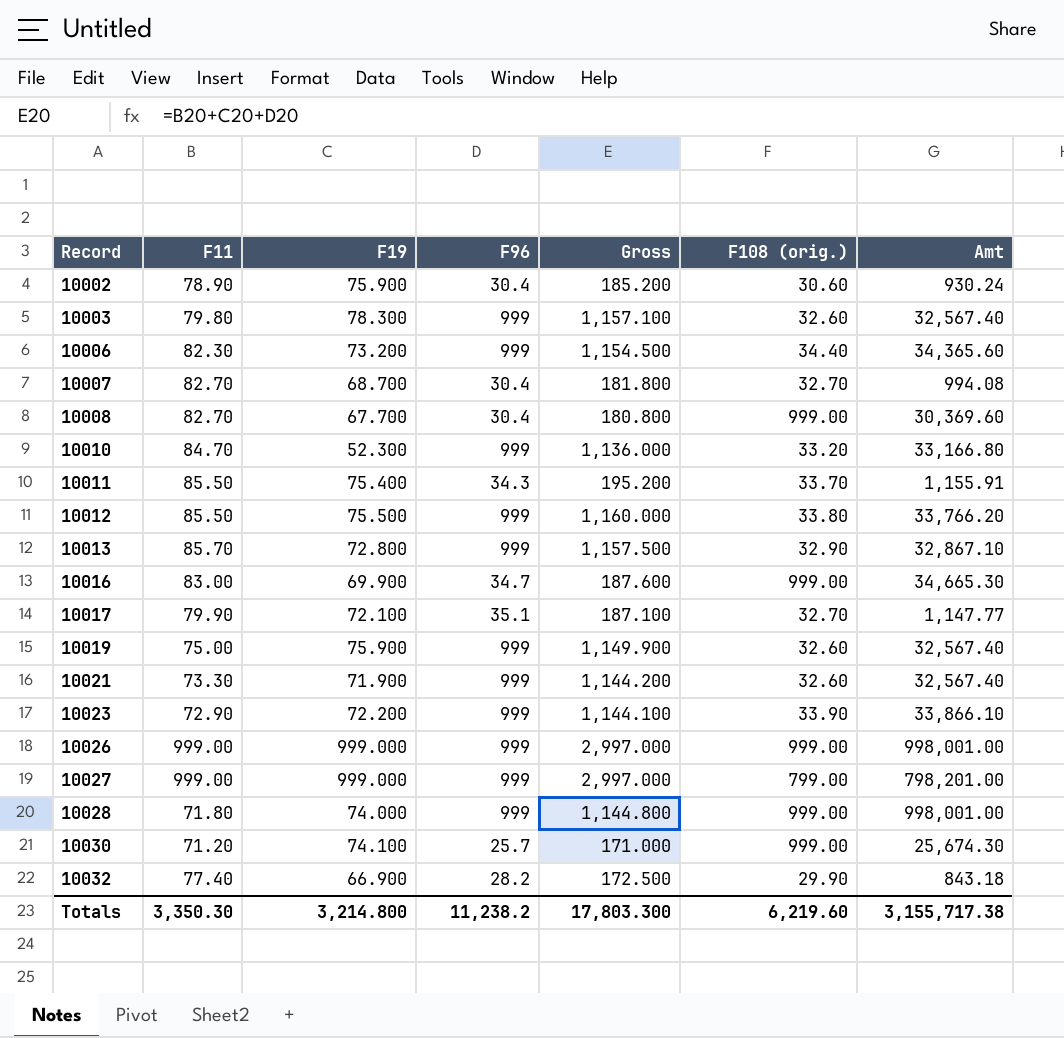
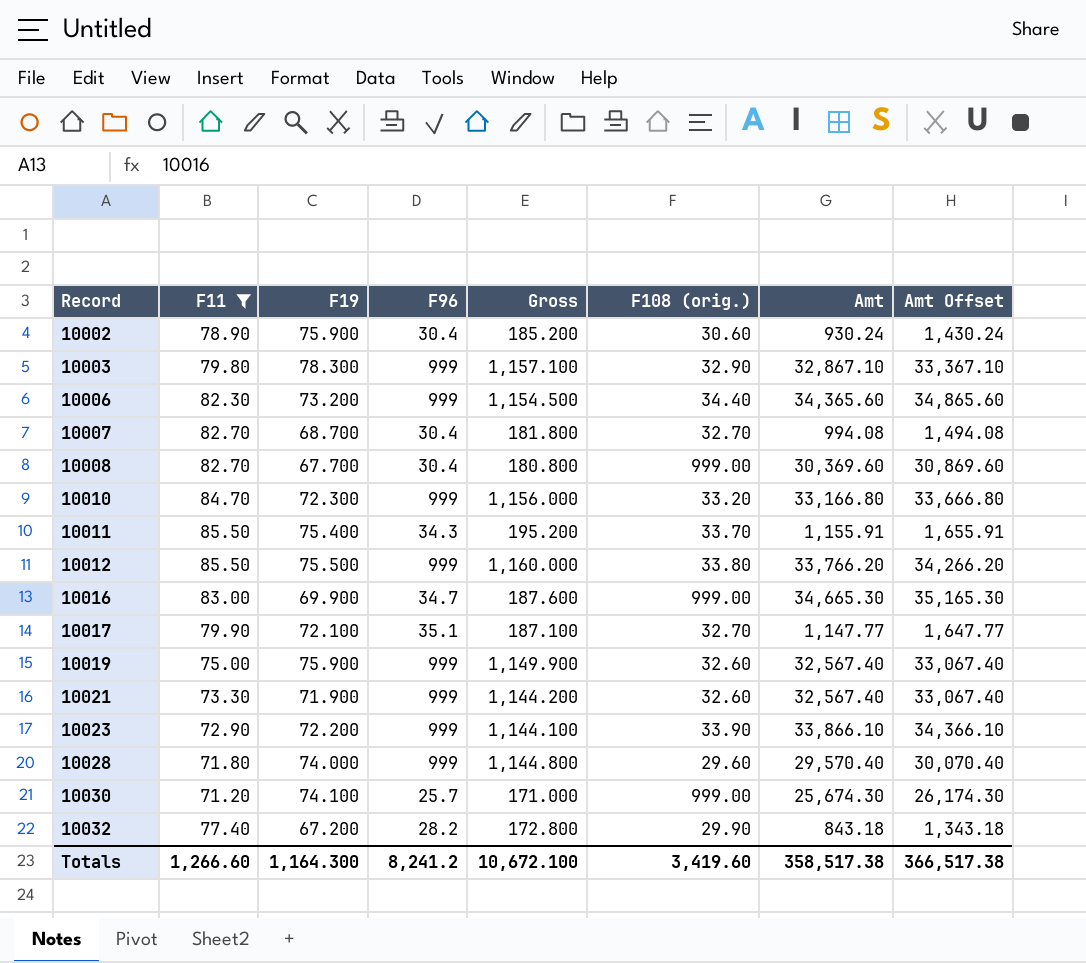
filter: none -> F11 <= 85.50
column Amt Offset | formula: none -> [Amt] + 500
10003 | F108 (orig.): 32.60 -> 32.90
10003 | Amt: 32,567.40 -> 32,867.10
10010 | F19: 52.300 -> 72.300
10010 | Gross: 1,136.000 -> 1,156.000
10028 | F108 (orig.): 999.00 -> 29.60
10028 | Amt: 998,001.00 -> 29,570.40
10032 | F19: 66.900 -> 67.200
10032 | Gross: 172.500 -> 172.800
Totals | F11: 3,350.30 -> 1,266.60
Totals | F19: 3,214.800 -> 1,164.300
Totals | F96: 11,238.2 -> 8,241.2
Totals | Gross: 17,803.300 -> 10,672.100
Totals | F108 (orig.): 6,219.60 -> 3,419.60
Totals | Amt: 3,155,717.38 -> 358,517.38

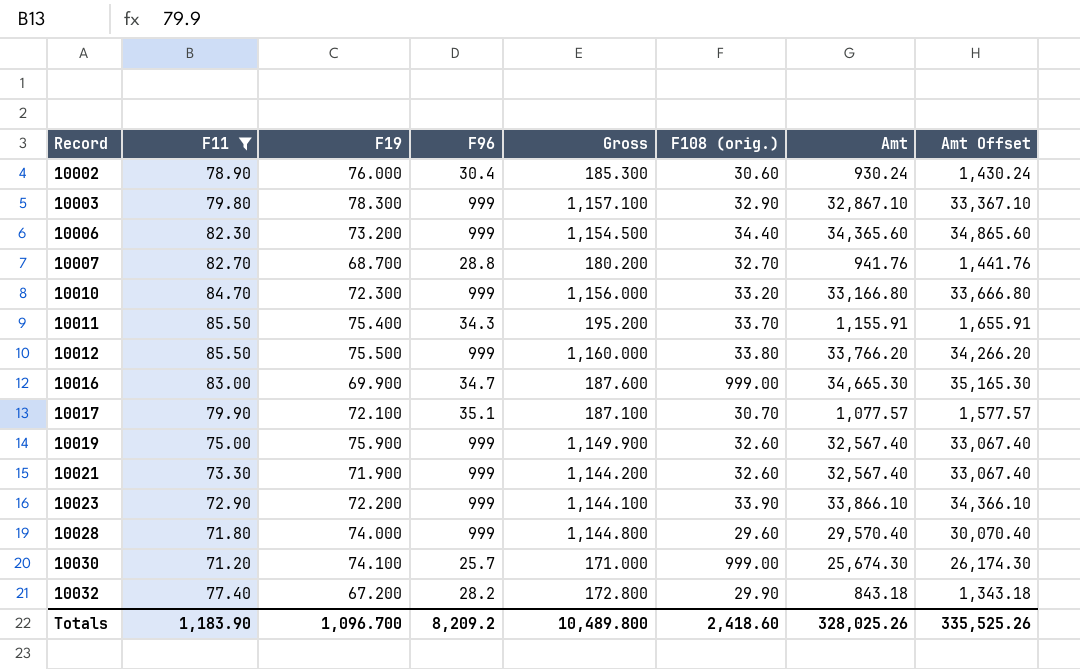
row 10008: 82.70 | 67.700 | 30.4 | 180.800 | 999.00 | 30,369.60 | 30,869.60 -> none
10002 | F19: 75.900 -> 76.000
10002 | Gross: 185.200 -> 185.300
10007 | F96: 30.4 -> 28.8
10007 | Gross: 181.800 -> 180.200
10007 | Amt: 994.08 -> 941.76
10007 | Amt Offset: 1,494.08 -> 1,441.76
10017 | F108 (orig.): 32.70 -> 30.70
10017 | Amt: 1,147.77 -> 1,077.57
10017 | Amt Offset: 1,647.77 -> 1,577.57
Totals | F11: 1,266.60 -> 1,183.90
Totals | F19: 1,164.300 -> 1,096.700
Totals | F96: 8,241.2 -> 8,209.2
Totals | Gross: 10,672.100 -> 10,489.800
Totals | F108 (orig.): 3,419.60 -> 2,418.60
Totals | Amt: 358,517.38 -> 328,025.26
Totals | Amt Offset: 366,517.38 -> 335,525.26

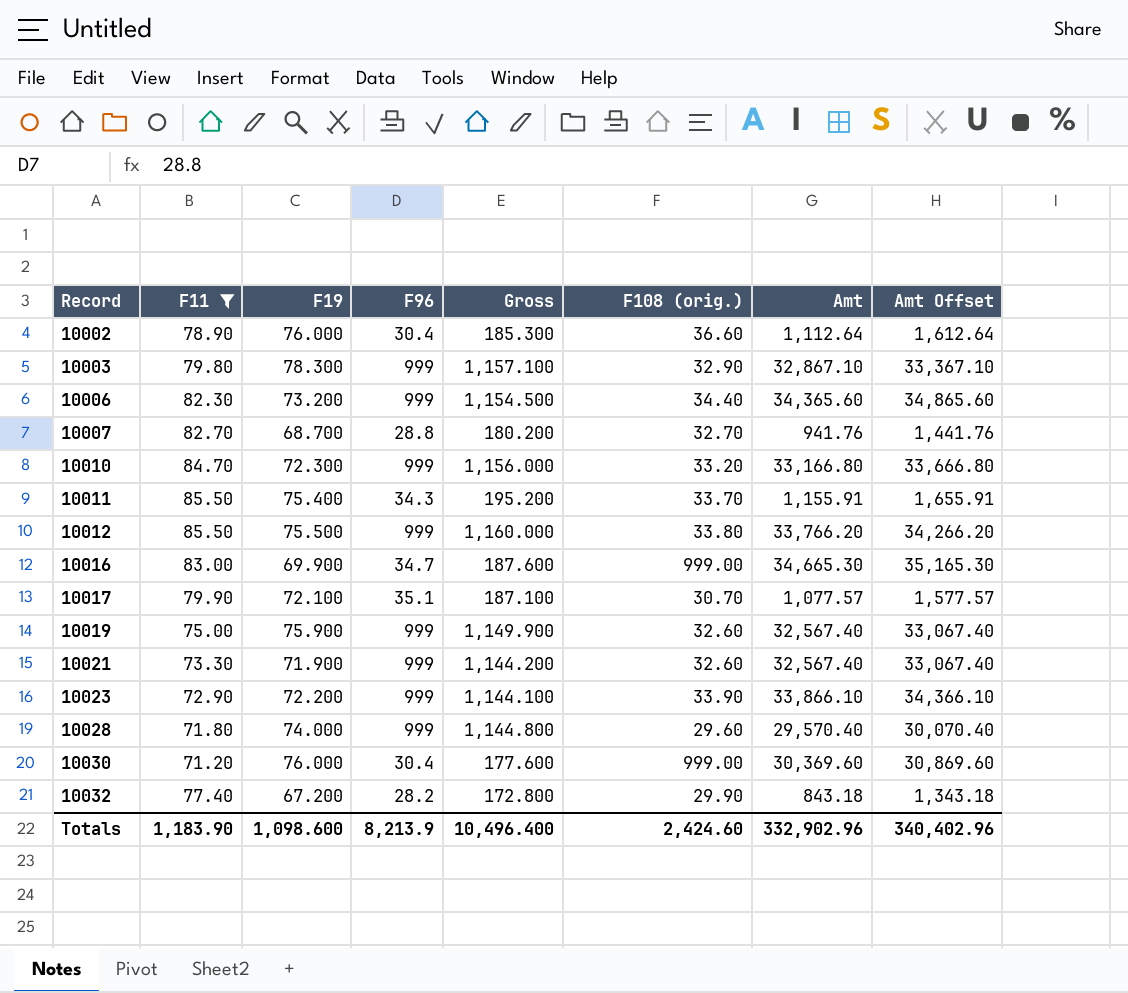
10002 | F108 (orig.): 30.60 -> 36.60
10002 | Amt: 930.24 -> 1,112.64
10002 | Amt Offset: 1,430.24 -> 1,612.64
10030 | F19: 74.100 -> 76.000
10030 | F96: 25.7 -> 30.4
10030 | Gross: 171.000 -> 177.600
10030 | Amt: 25,674.30 -> 30,369.60
10030 | Amt Offset: 26,174.30 -> 30,869.60
Totals | F19: 1,096.700 -> 1,098.600
Totals | F96: 8,209.2 -> 8,213.9
Totals | Gross: 10,489.800 -> 10,496.400
Totals | F108 (orig.): 2,418.60 -> 2,424.60
Totals | Amt: 328,025.26 -> 332,902.96
Totals | Amt Offset: 335,525.26 -> 340,402.96

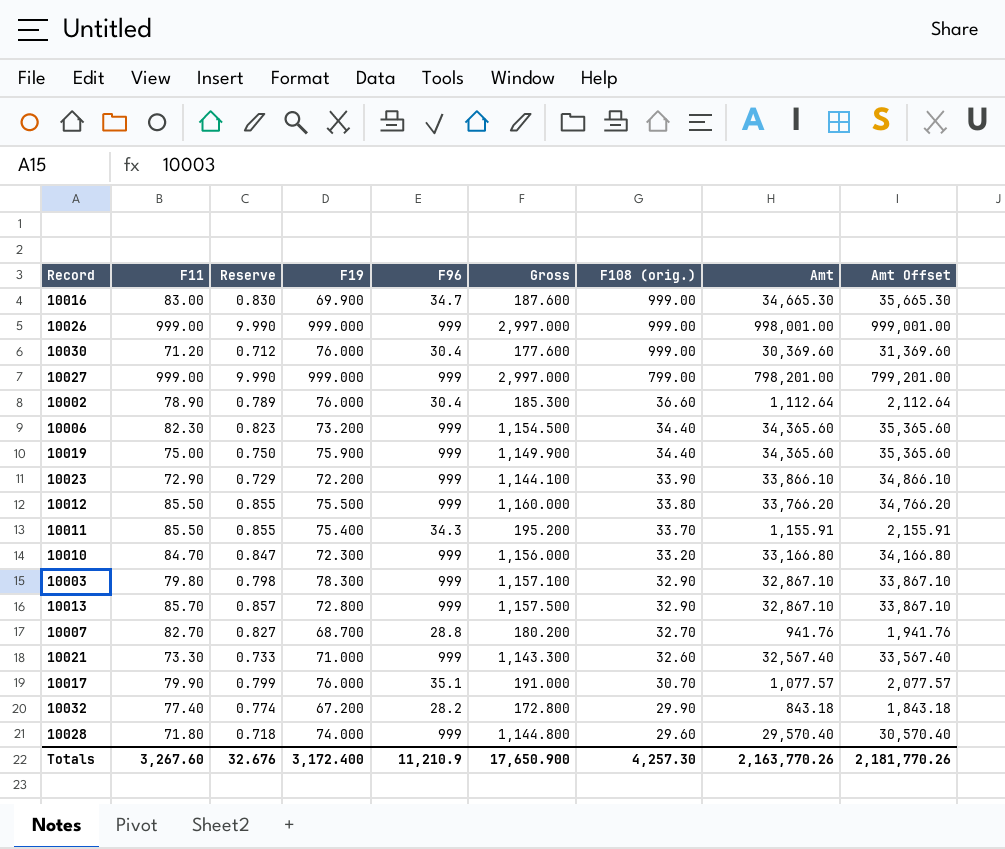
filter: F11 <= 85.50 -> none
row order: Record ascending -> F108 (orig.) descending
column Reserve | formula: none -> [F11] * 0.01
column Amt Offset | formula: [Amt] + 500 -> [Amt] + 1000
10019 | F108 (orig.): 32.60 -> 34.40
10019 | Amt: 32,567.40 -> 34,365.60
10021 | F19: 71.900 -> 71.000
10021 | Gross: 1,144.200 -> 1,143.300
10017 | F19: 72.100 -> 76.000
10017 | Gross: 187.100 -> 191.000
Totals | F11: 1,183.90 -> 3,267.60
Totals | F19: 1,098.600 -> 3,172.400
Totals | F96: 8,213.9 -> 11,210.9
Totals | Gross: 10,496.400 -> 17,650.900
Totals | F108 (orig.): 2,424.60 -> 4,257.30
Totals | Amt: 332,902.96 -> 2,163,770.26
Totals | Amt Offset: 340,402.96 -> 2,181,770.26

